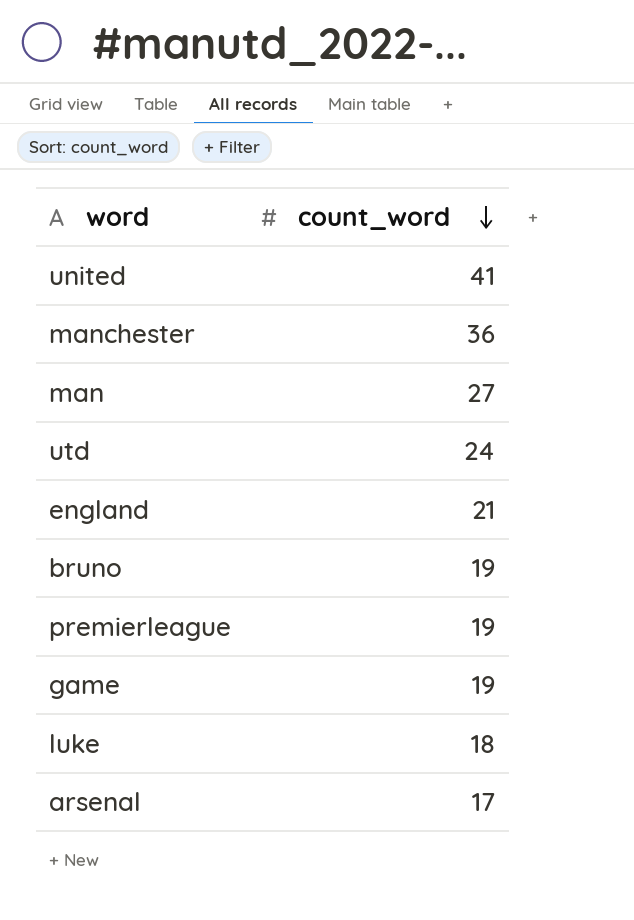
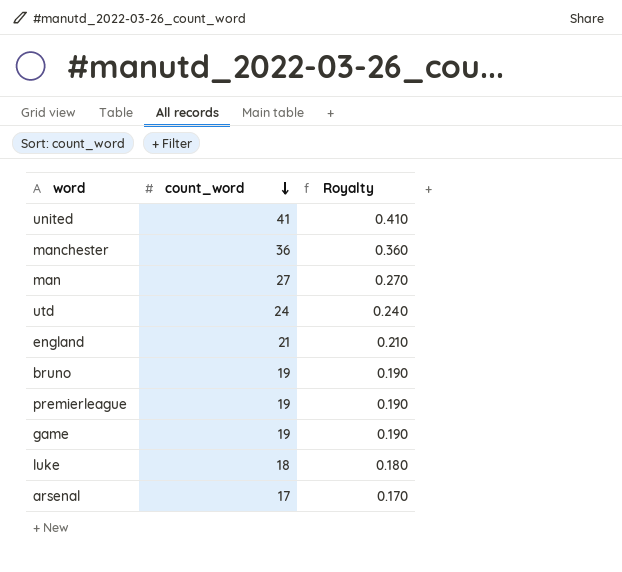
column Royalty | formula: none -> [count_word] * 0.01

